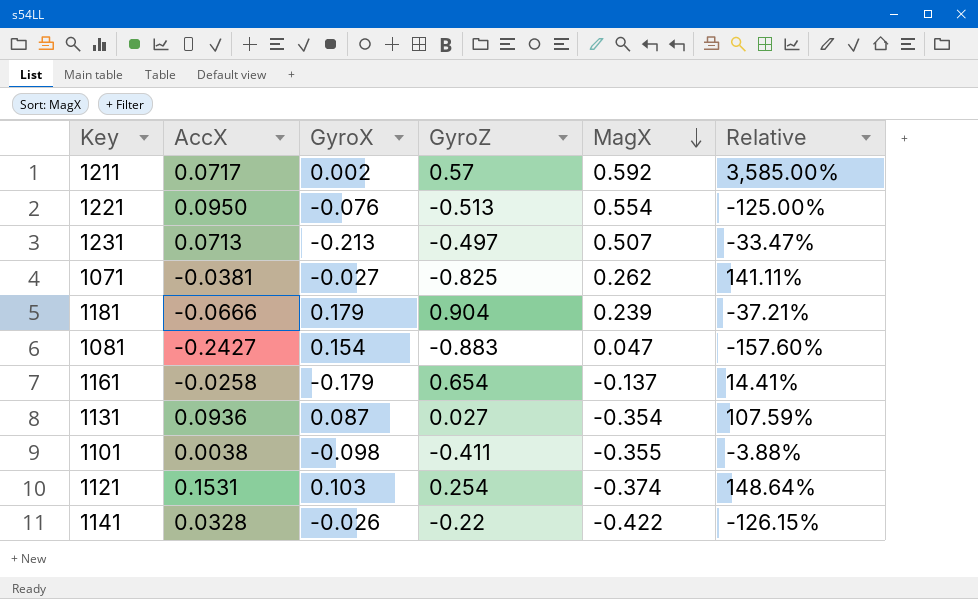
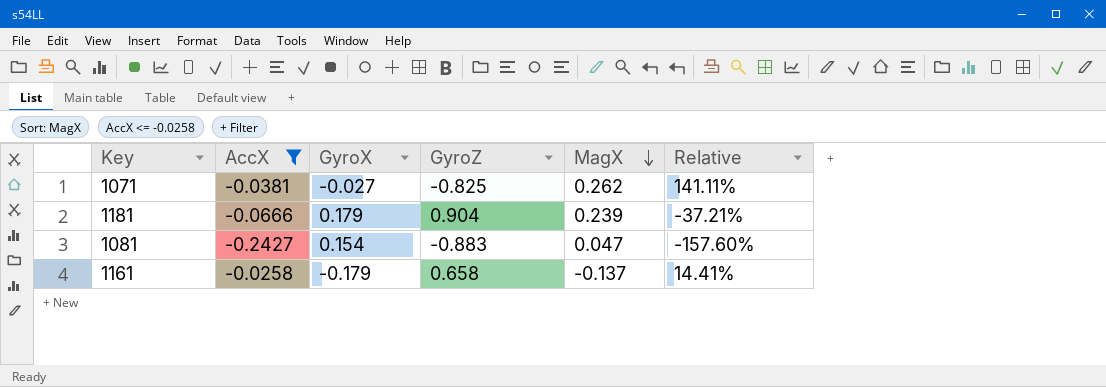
filter: none -> AccX <= -0.0258
1161 | GyroZ: 0.654 -> 0.658

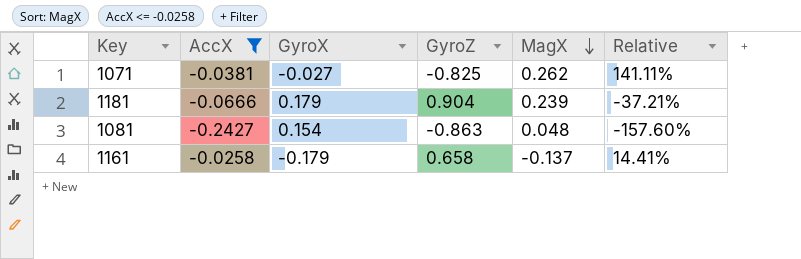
1081 | GyroZ: -0.883 -> -0.863
1081 | MagX: 0.047 -> 0.048

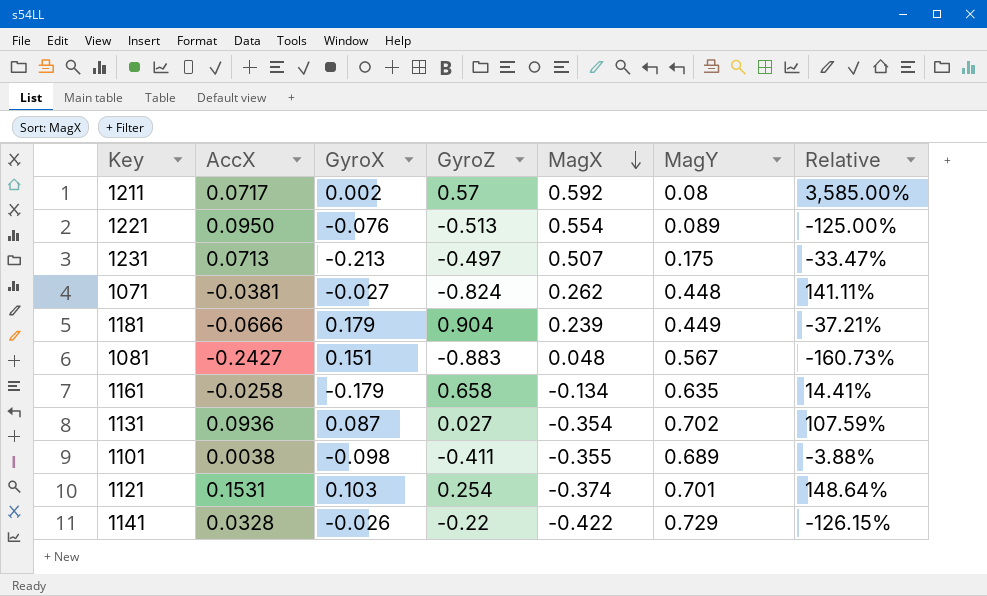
filter: AccX <= -0.0258 -> none
column MagY | position: none -> 6
1071 | GyroZ: -0.825 -> -0.824
1081 | GyroX: 0.154 -> 0.151
1081 | GyroZ: -0.863 -> -0.883
1081 | Relative: -157.60% -> -160.73%
1161 | MagX: -0.137 -> -0.134

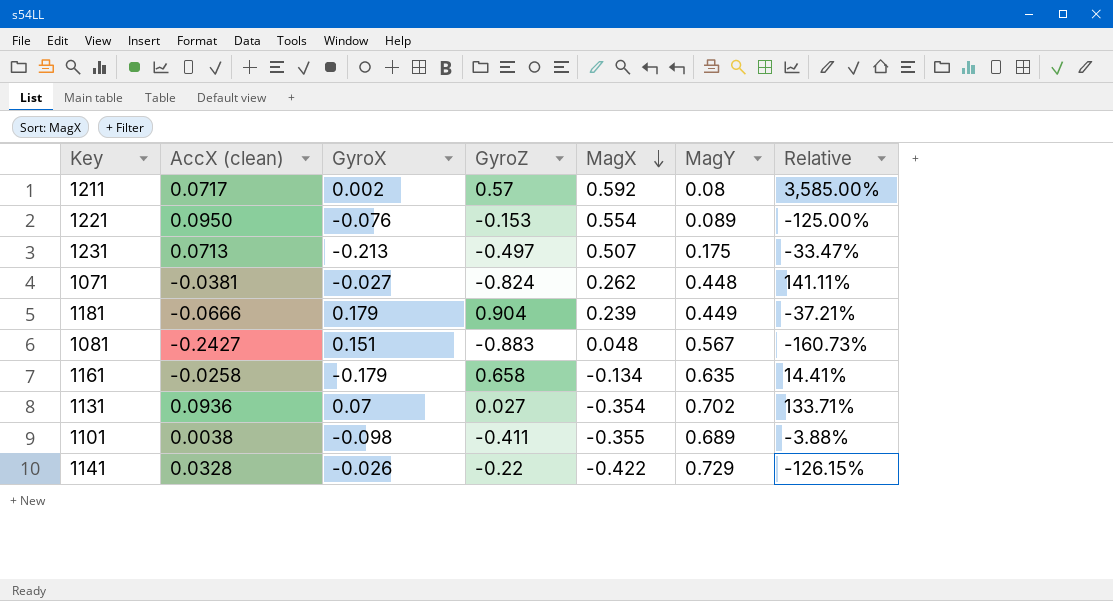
column name: AccX -> AccX (clean)
row 1121: 0.1531 | 0.103 | 0.254 | -0.374 | 0.701 | 148.64% -> none
1221 | GyroZ: -0.513 -> -0.153
1131 | GyroX: 0.087 -> 0.07
1131 | Relative: 107.59% -> 133.71%

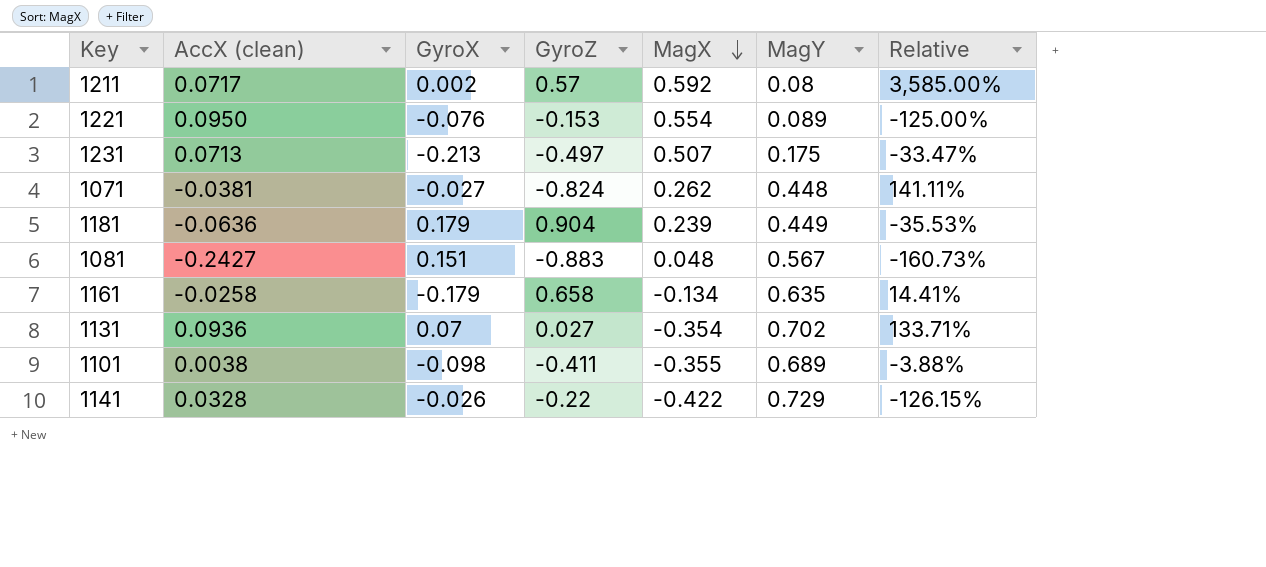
1181 | AccX (clean): -0.0666 -> -0.0636
1181 | Relative: -37.21% -> -35.53%

